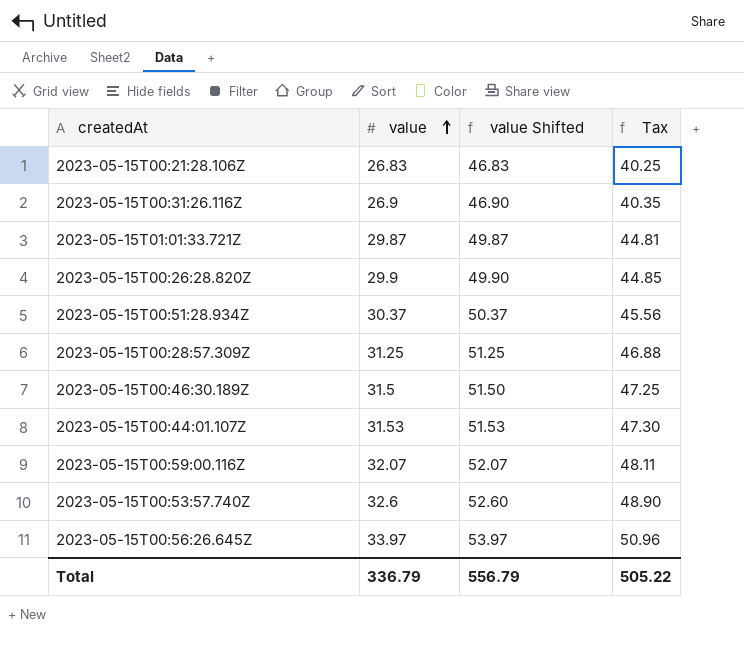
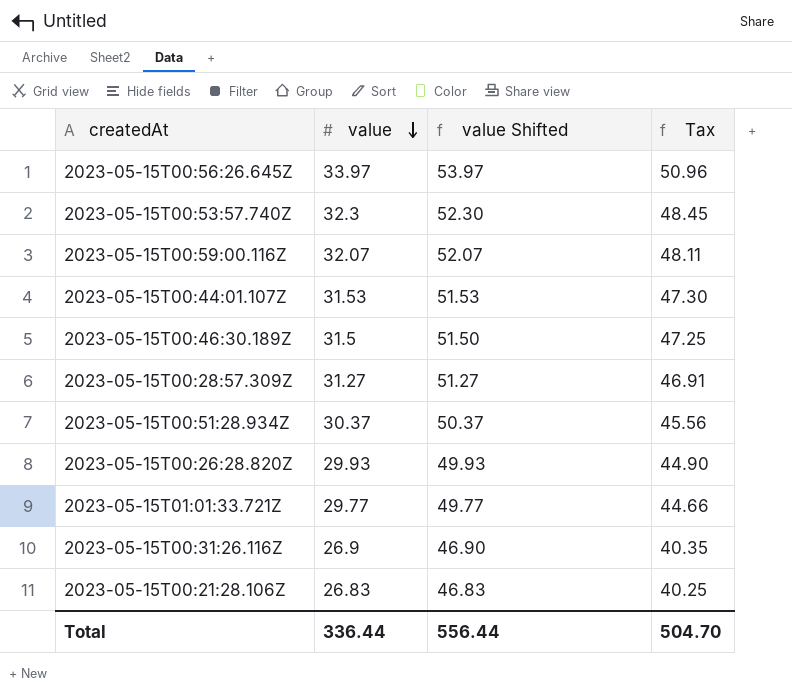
row order: value ascending -> value descending
2023-05-15T00:53:57.740Z | value: 32.6 -> 32.3
2023-05-15T00:53:57.740Z | value Shifted: 52.60 -> 52.30
2023-05-15T00:53:57.740Z | Tax: 48.90 -> 48.45
2023-05-15T00:28:57.309Z | value: 31.25 -> 31.27
2023-05-15T00:28:57.309Z | value Shifted: 51.25 -> 51.27
2023-05-15T00:28:57.309Z | Tax: 46.88 -> 46.91
2023-05-15T00:26:28.820Z | value: 29.9 -> 29.93
2023-05-15T00:26:28.820Z | value Shifted: 49.90 -> 49.93
2023-05-15T00:26:28.820Z | Tax: 44.85 -> 44.90
2023-05-15T01:01:33.721Z | value: 29.87 -> 29.77
2023-05-15T01:01:33.721Z | value Shifted: 49.87 -> 49.77
2023-05-15T01:01:33.721Z | Tax: 44.81 -> 44.66
Total | value: 336.79 -> 336.44
Total | value Shifted: 556.79 -> 556.44
Total | Tax: 505.22 -> 504.70

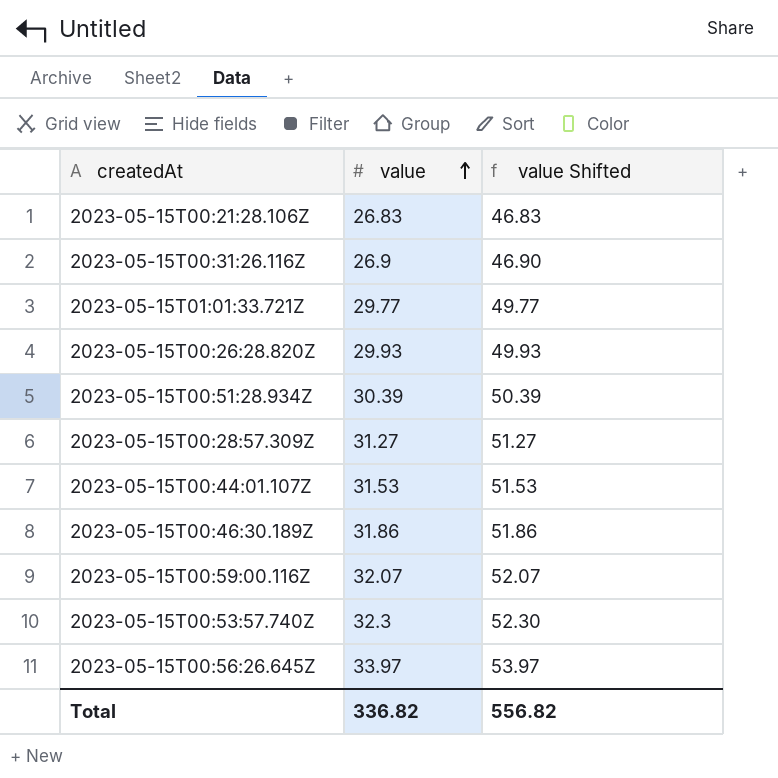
row order: value descending -> value ascending
column Tax | formula: [value] * 1.5 -> none
2023-05-15T00:51:28.934Z | value: 30.37 -> 30.39
2023-05-15T00:51:28.934Z | value Shifted: 50.37 -> 50.39
2023-05-15T00:46:30.189Z | value: 31.5 -> 31.86
2023-05-15T00:46:30.189Z | value Shifted: 51.50 -> 51.86
Total | value: 336.44 -> 336.82
Total | value Shifted: 556.44 -> 556.82

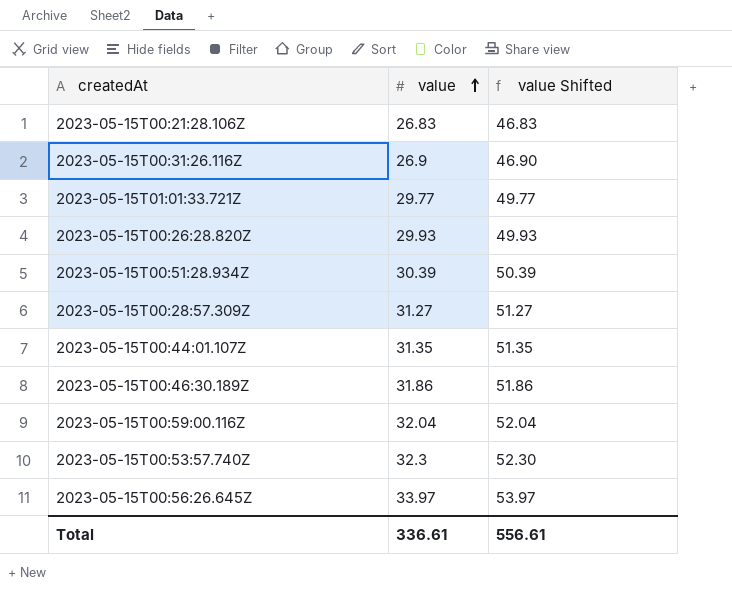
2023-05-15T00:44:01.107Z | value: 31.53 -> 31.35
2023-05-15T00:44:01.107Z | value Shifted: 51.53 -> 51.35
2023-05-15T00:59:00.116Z | value: 32.07 -> 32.04
2023-05-15T00:59:00.116Z | value Shifted: 52.07 -> 52.04
Total | value: 336.82 -> 336.61
Total | value Shifted: 556.82 -> 556.61

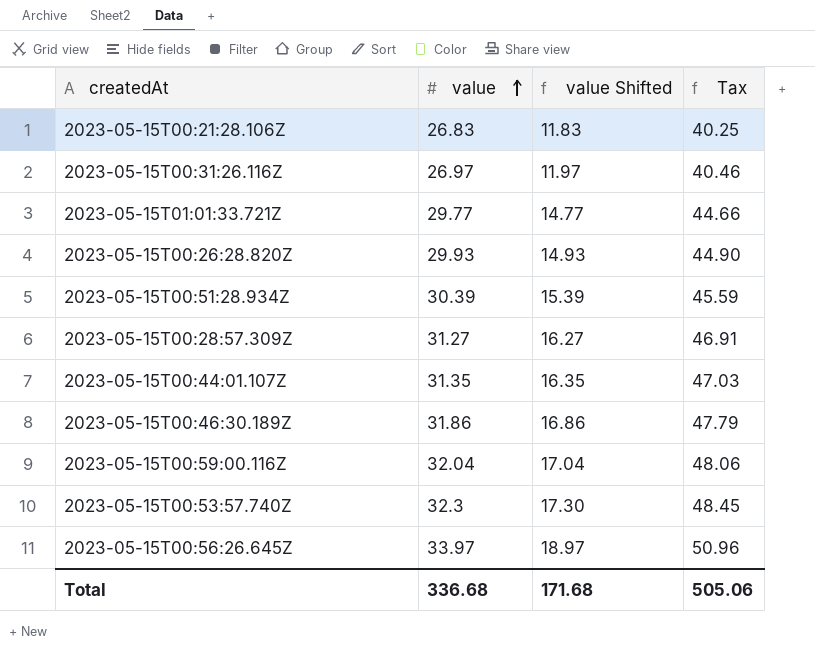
column value Shifted | formula: [value] + 20 -> [value] - 15
column Tax | formula: none -> [value] * 1.5
2023-05-15T00:31:26.116Z | value: 26.9 -> 26.97
Total | value: 336.61 -> 336.68
Total | value Shifted: 556.61 -> 171.68

